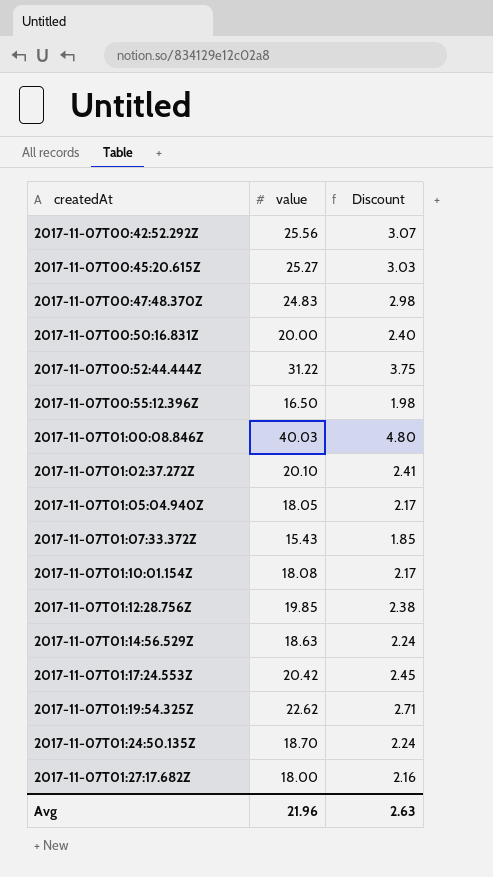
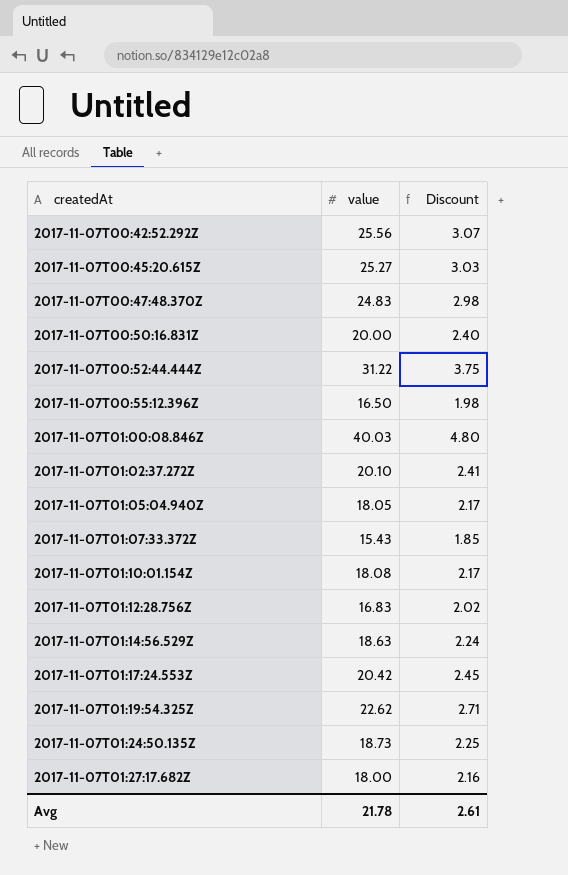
2017-11-07T01:12:28.756Z | value: 19.85 -> 16.83
2017-11-07T01:12:28.756Z | Discount: 2.38 -> 2.02
2017-11-07T01:24:50.135Z | value: 18.70 -> 18.73
2017-11-07T01:24:50.135Z | Discount: 2.24 -> 2.25
Avg | value: 21.96 -> 21.78
Avg | Discount: 2.63 -> 2.61

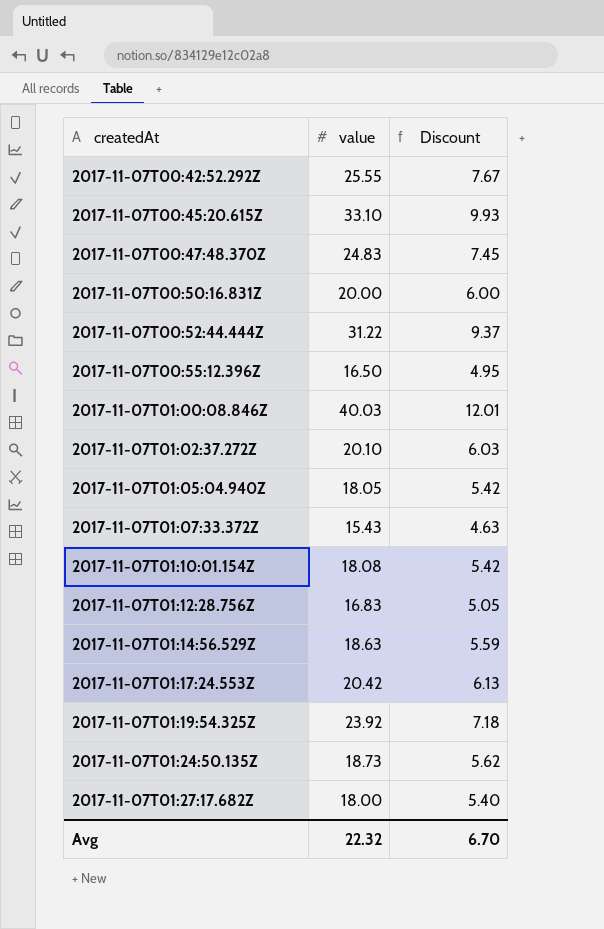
column Discount | formula: [value] * 0.12 -> [value] * 0.3
2017-11-07T00:42:52.292Z | value: 25.56 -> 25.55
2017-11-07T00:45:20.615Z | value: 25.27 -> 33.10
2017-11-07T01:19:54.325Z | value: 22.62 -> 23.92
Avg | value: 21.78 -> 22.32
Avg | Discount: 2.61 -> 6.70

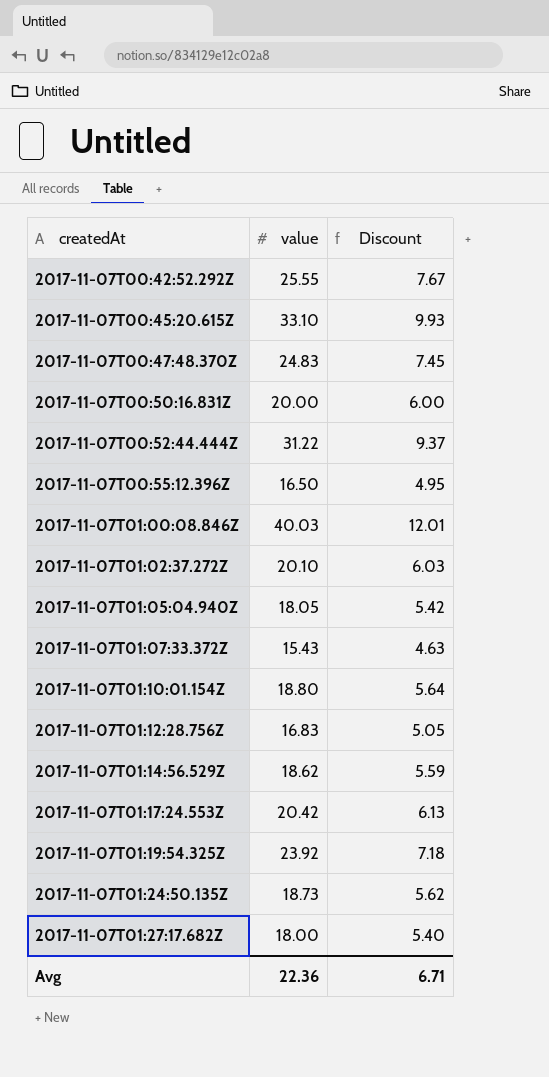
2017-11-07T01:10:01.154Z | value: 18.08 -> 18.80
2017-11-07T01:10:01.154Z | Discount: 5.42 -> 5.64
2017-11-07T01:14:56.529Z | value: 18.63 -> 18.62
Avg | value: 22.32 -> 22.36
Avg | Discount: 6.70 -> 6.71

